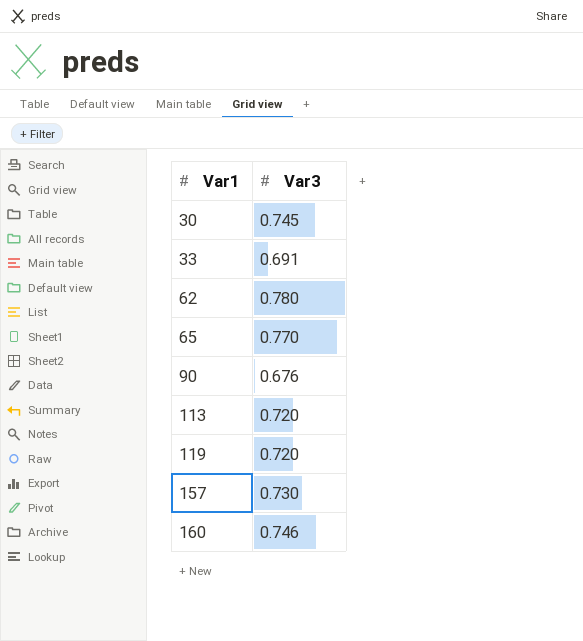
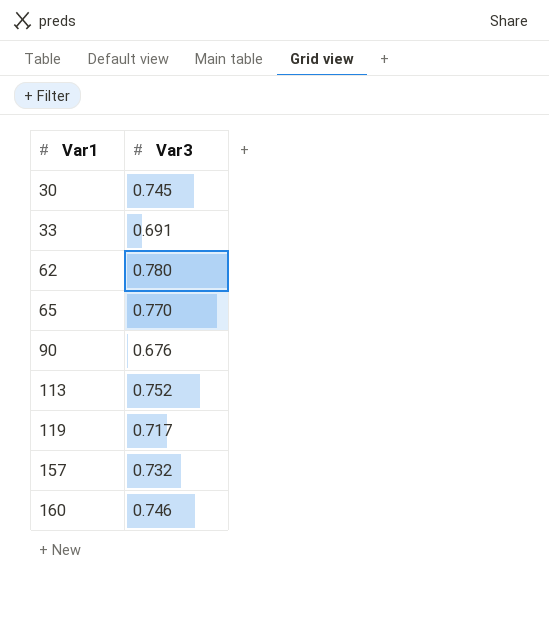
113 | Var3: 0.720 -> 0.752
119 | Var3: 0.720 -> 0.717
157 | Var3: 0.730 -> 0.732

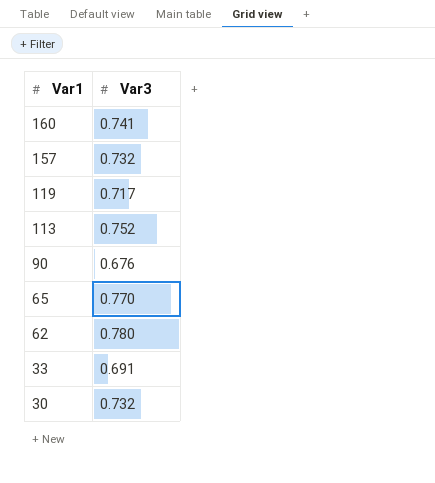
row order: Var1 ascending -> Var1 descending
160 | Var3: 0.746 -> 0.741
30 | Var3: 0.745 -> 0.732

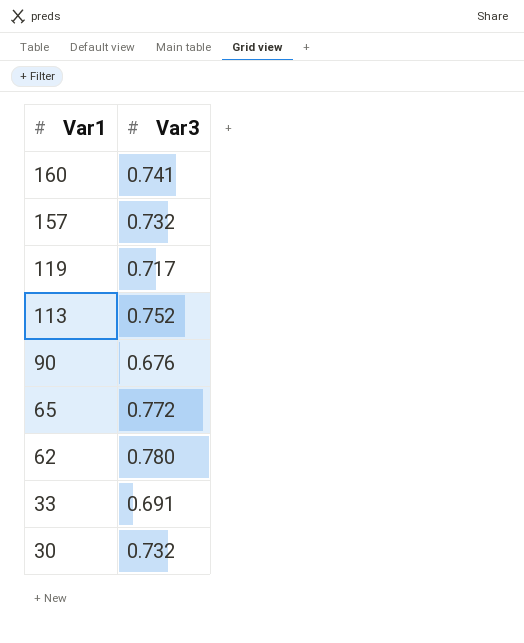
65 | Var3: 0.770 -> 0.772

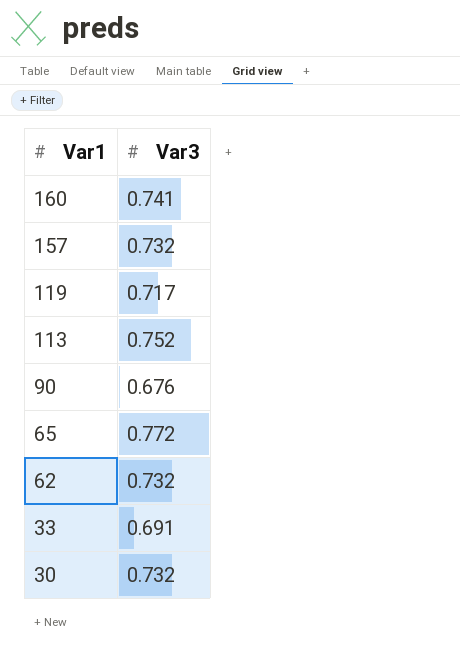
62 | Var3: 0.780 -> 0.732

